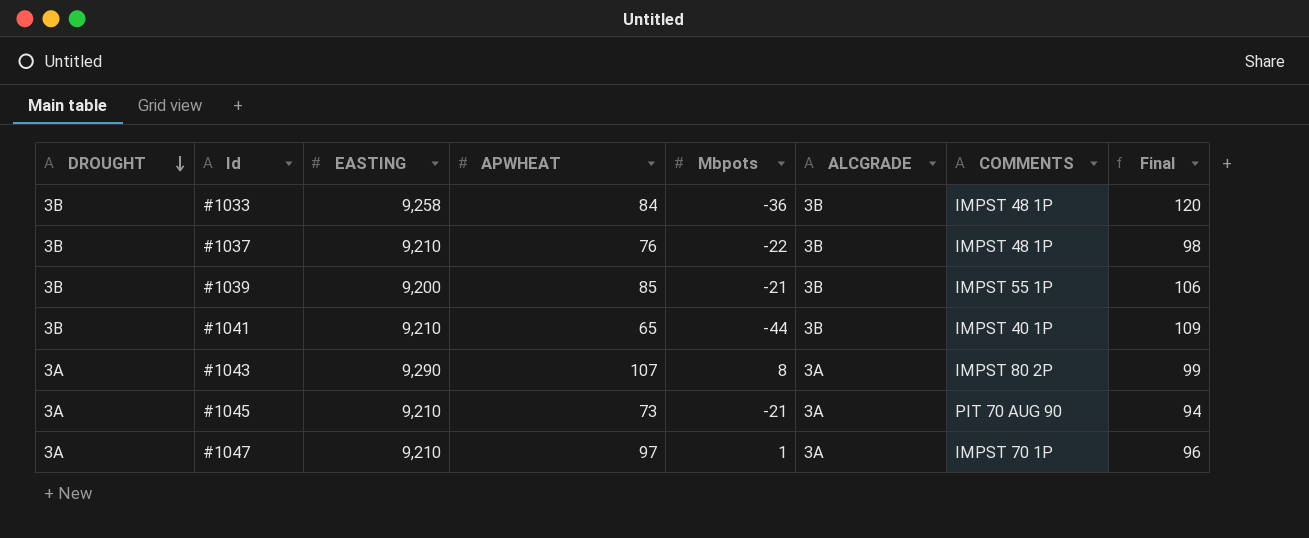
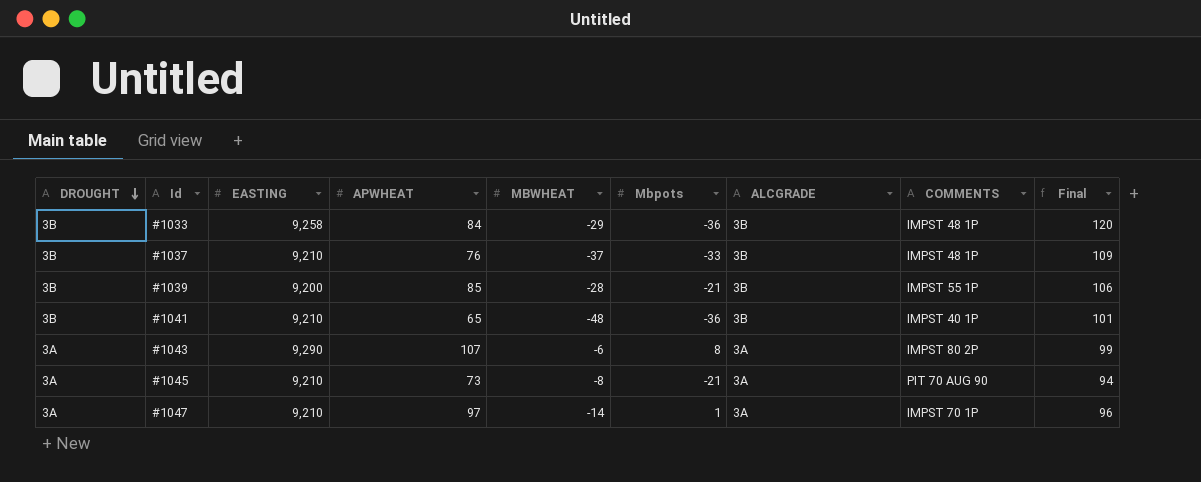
column MBWHEAT | position: none -> 5
#1037 | Mbpots: -22 -> -33
#1037 | Final: 98 -> 109
#1041 | Mbpots: -44 -> -36
#1041 | Final: 109 -> 101

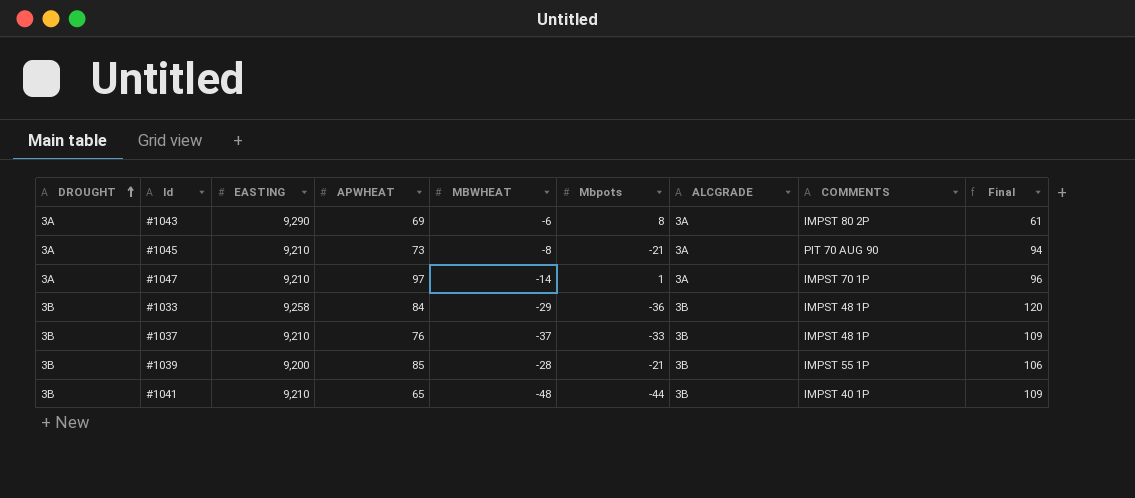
row order: DROUGHT descending -> DROUGHT ascending
#1043 | APWHEAT: 107 -> 69
#1043 | Final: 99 -> 61
#1041 | Mbpots: -36 -> -44
#1041 | Final: 101 -> 109

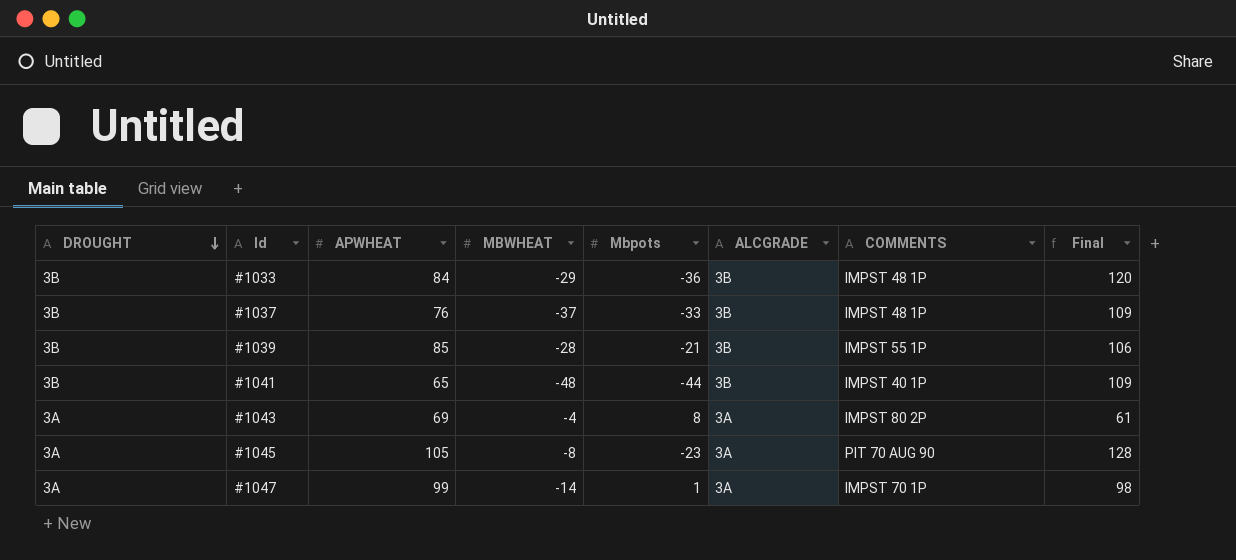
row order: DROUGHT ascending -> DROUGHT descending
column EASTING | position: 3 -> none
#1043 | MBWHEAT: -6 -> -4
#1045 | APWHEAT: 73 -> 105
#1045 | Mbpots: -21 -> -23
#1045 | Final: 94 -> 128
#1047 | APWHEAT: 97 -> 99
#1047 | Final: 96 -> 98

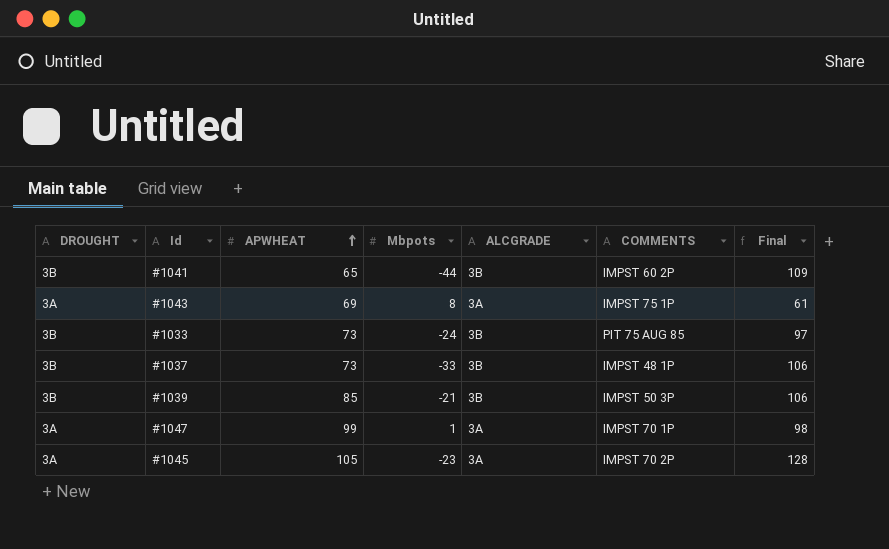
row order: DROUGHT descending -> APWHEAT ascending
column MBWHEAT | position: 4 -> none
#1041 | COMMENTS: IMPST 40 1P -> IMPST 60 2P
#1043 | COMMENTS: IMPST 80 2P -> IMPST 75 1P
#1033 | APWHEAT: 84 -> 73
#1033 | Mbpots: -36 -> -24
#1033 | COMMENTS: IMPST 48 1P -> PIT 75 AUG 85
#1033 | Final: 120 -> 97
#1037 | APWHEAT: 76 -> 73
#1037 | Final: 109 -> 106
#1039 | COMMENTS: IMPST 55 1P -> IMPST 50 3P
#1045 | COMMENTS: PIT 70 AUG 90 -> IMPST 70 2P

